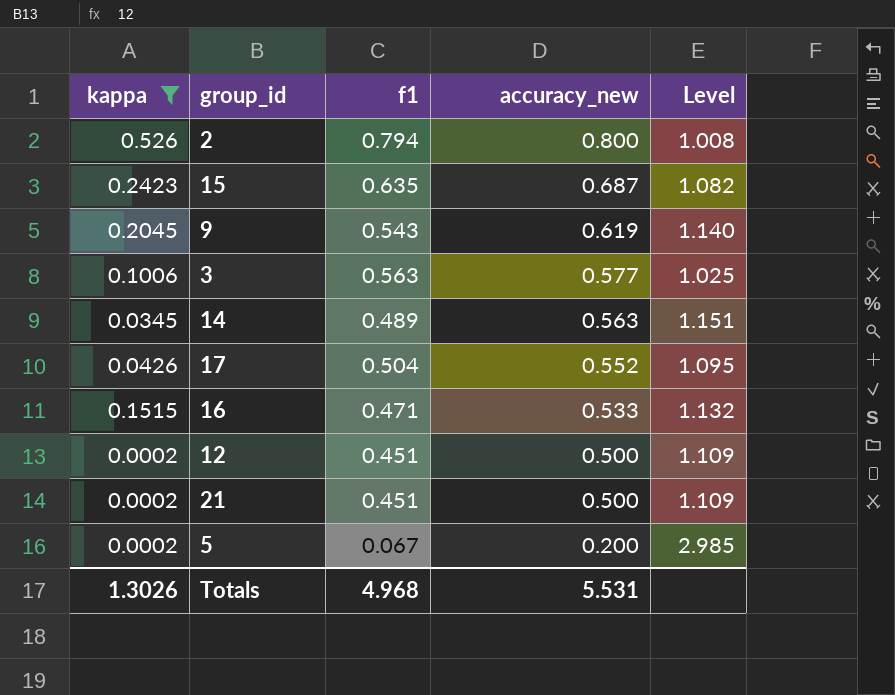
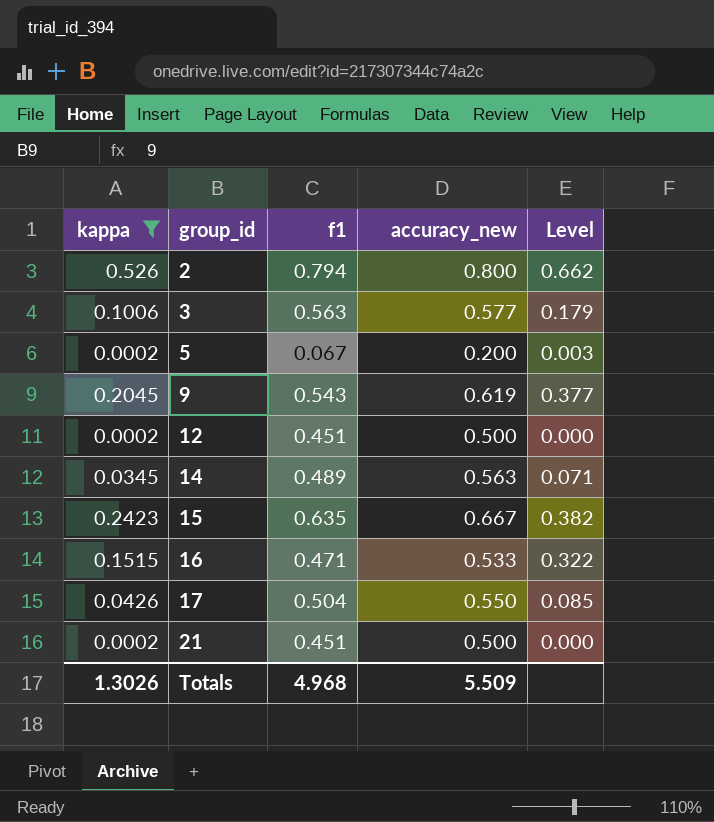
row order: accuracy_new descending -> group_id ascending
column Level | formula: [accuracy_new] / [f1] -> [kappa] / [f1]
15 | accuracy_new: 0.687 -> 0.667
17 | accuracy_new: 0.552 -> 0.550
Totals | accuracy_new: 5.531 -> 5.509

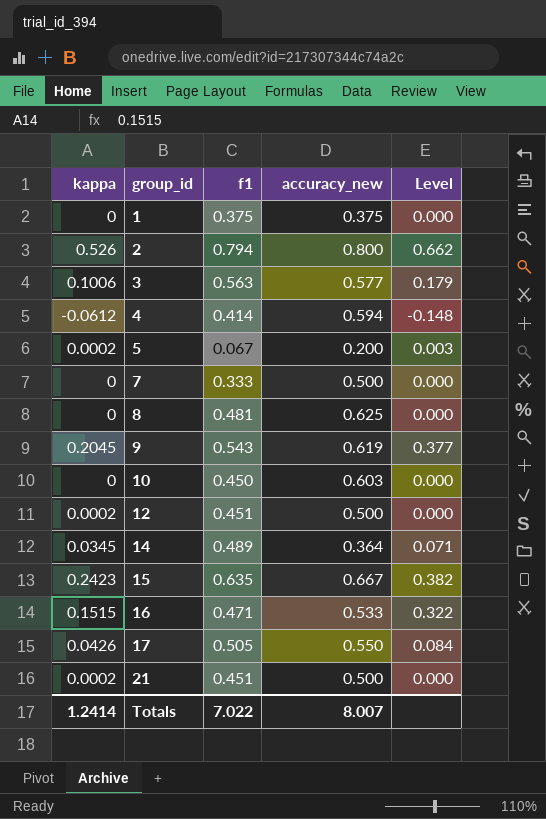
filter: kappa >= 0.0002 -> none
14 | accuracy_new: 0.563 -> 0.364
17 | f1: 0.504 -> 0.505
17 | Level: 0.085 -> 0.084
Totals | kappa: 1.3026 -> 1.2414
Totals | f1: 4.968 -> 7.022
Totals | accuracy_new: 5.509 -> 8.007

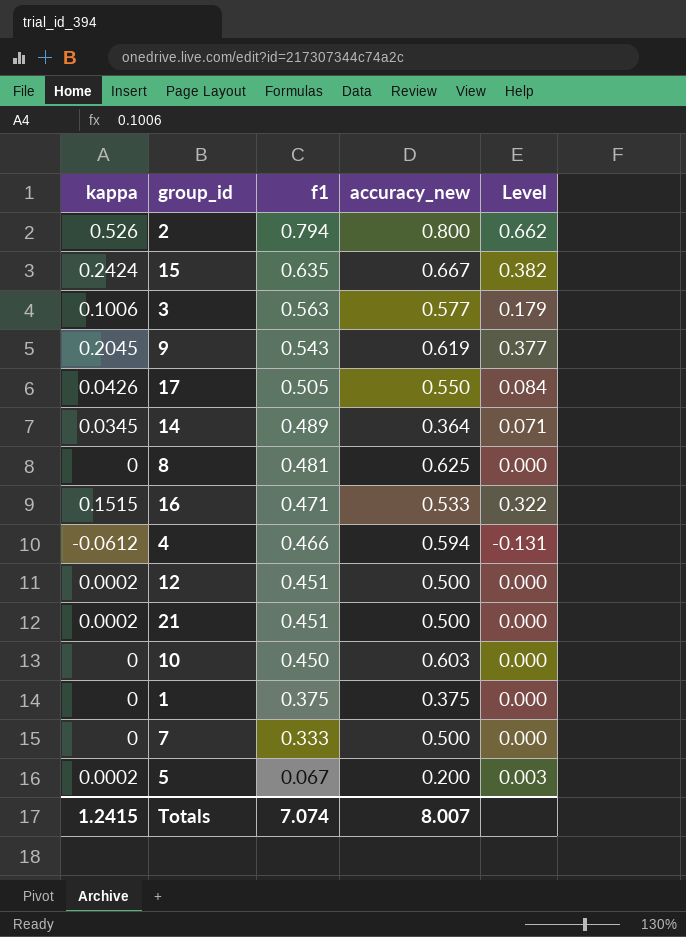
row order: group_id ascending -> f1 descending
15 | kappa: 0.2423 -> 0.2424
4 | f1: 0.414 -> 0.466
4 | Level: -0.148 -> -0.131
Totals | kappa: 1.2414 -> 1.2415
Totals | f1: 7.022 -> 7.074

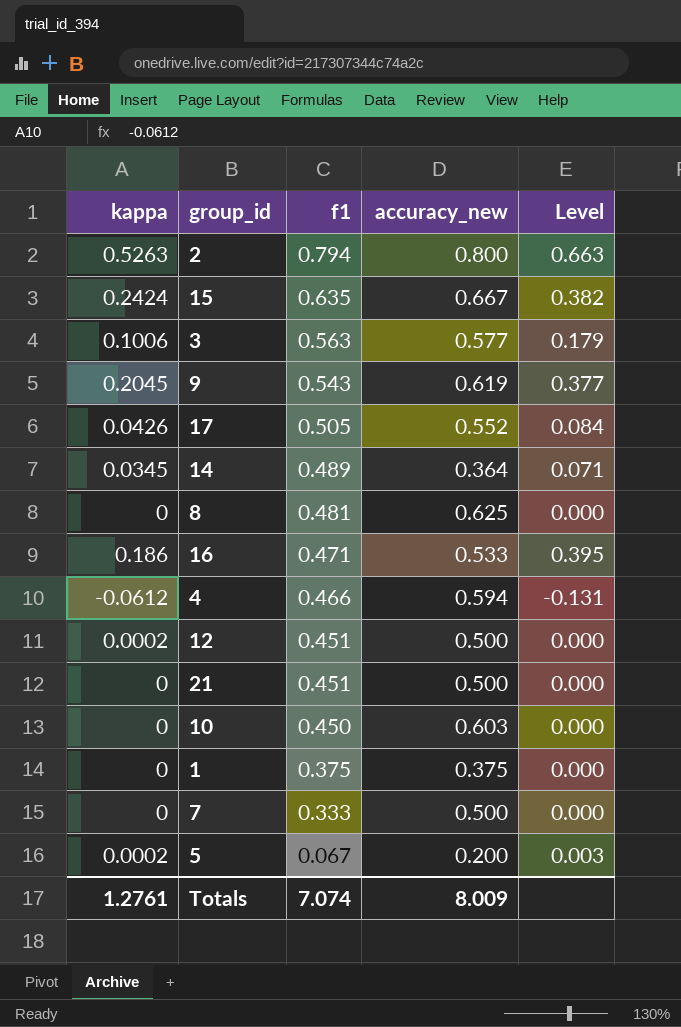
2 | kappa: 0.526 -> 0.5263
2 | Level: 0.662 -> 0.663
17 | accuracy_new: 0.550 -> 0.552
16 | kappa: 0.1515 -> 0.186
16 | Level: 0.322 -> 0.395
21 | kappa: 0.0002 -> 0
Totals | kappa: 1.2415 -> 1.2761
Totals | accuracy_new: 8.007 -> 8.009

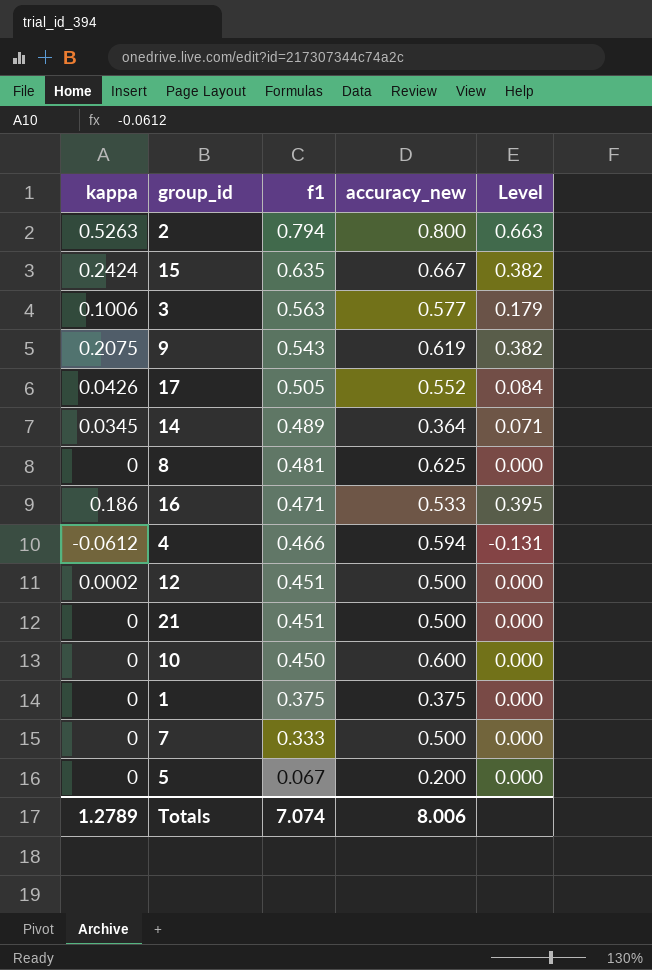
9 | kappa: 0.2045 -> 0.2075
9 | Level: 0.377 -> 0.382
10 | accuracy_new: 0.603 -> 0.600
5 | kappa: 0.0002 -> 0
5 | Level: 0.003 -> 0.000
Totals | kappa: 1.2761 -> 1.2789
Totals | accuracy_new: 8.009 -> 8.006

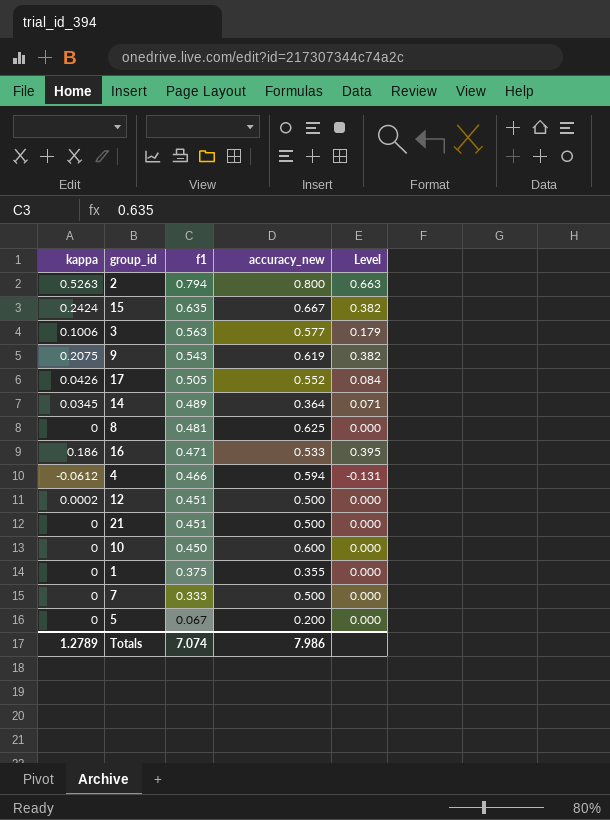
1 | accuracy_new: 0.375 -> 0.355
Totals | accuracy_new: 8.006 -> 7.986

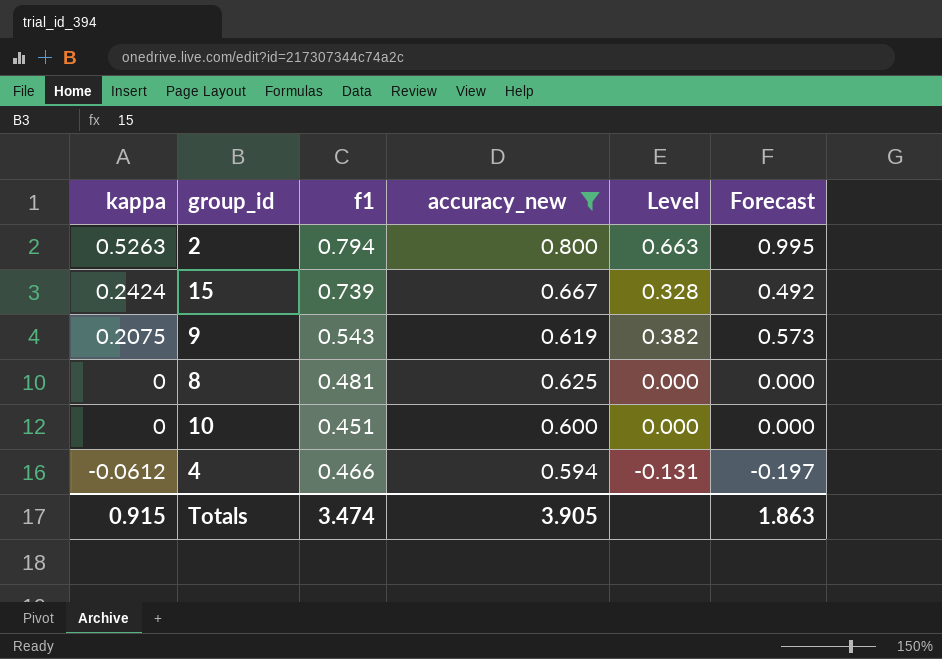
filter: none -> accuracy_new >= 0.594
row order: f1 descending -> kappa descending
column Forecast | formula: none -> [Level] * 1.5
15 | f1: 0.635 -> 0.739
15 | Level: 0.382 -> 0.328
10 | f1: 0.450 -> 0.451
Totals | kappa: 1.2789 -> 0.915
Totals | f1: 7.074 -> 3.474
Totals | accuracy_new: 7.986 -> 3.905

